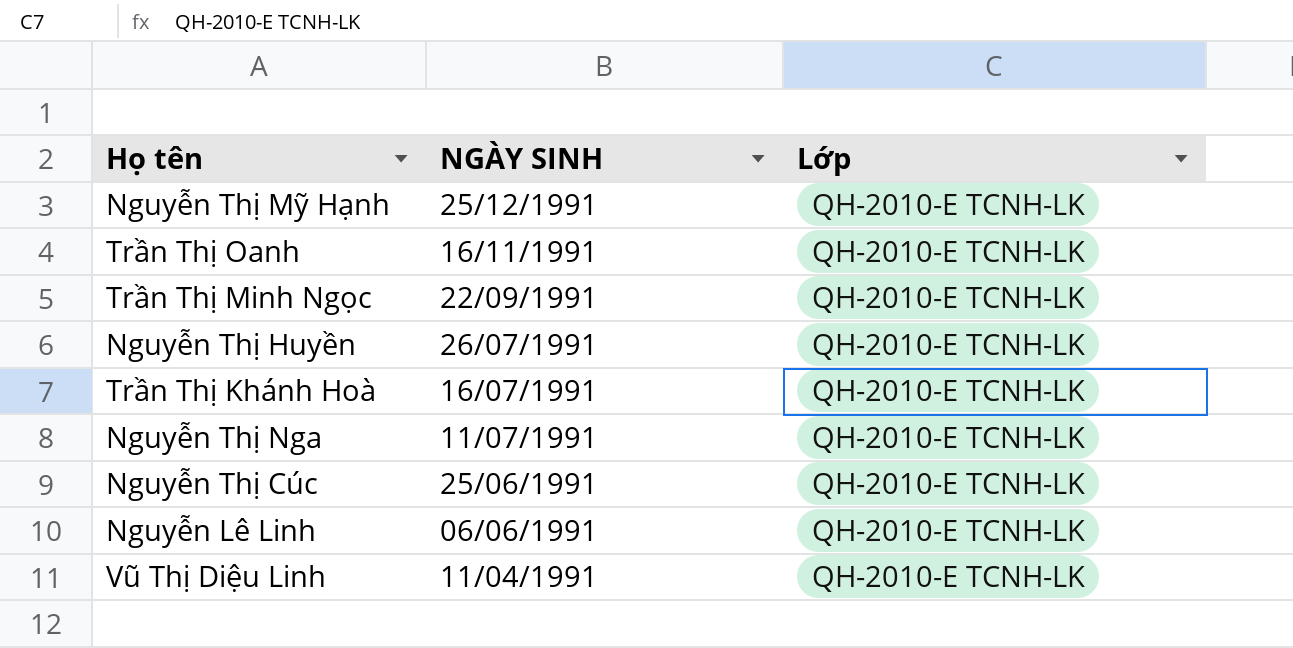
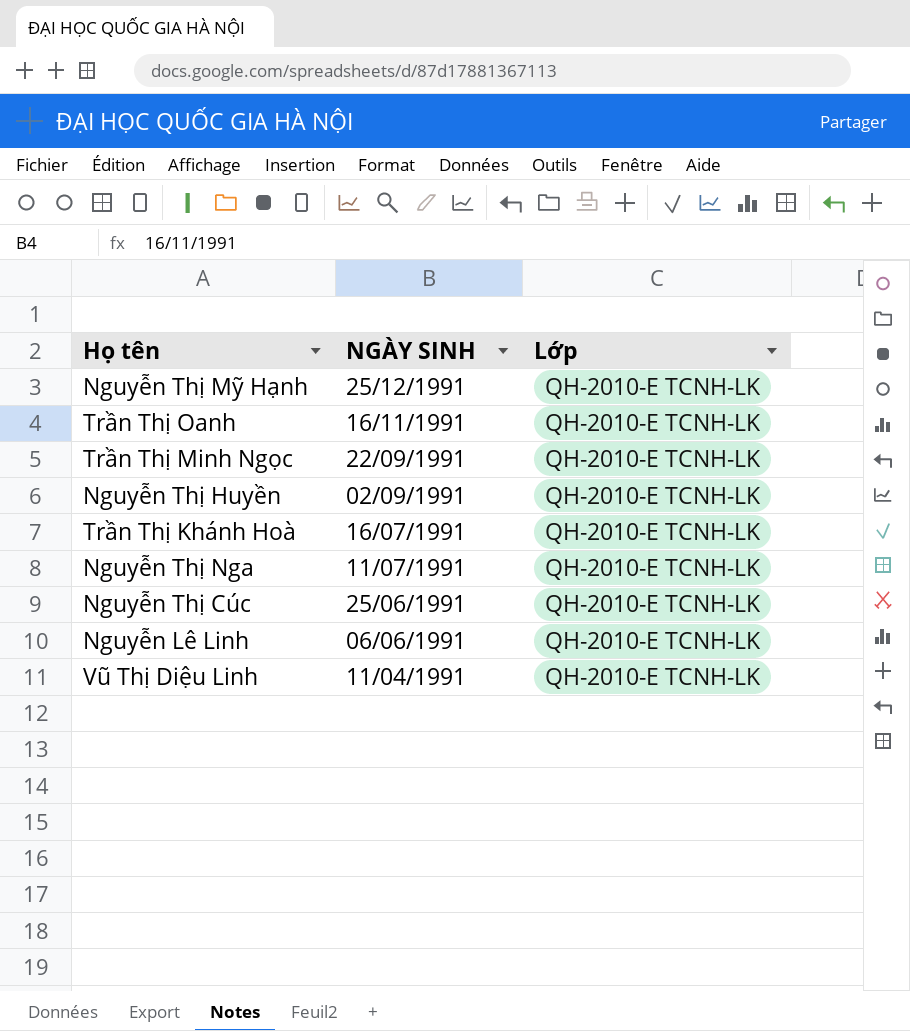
Nguyễn Thị Huyền | NGÀY SINH: 26/07/1991 -> 02/09/1991

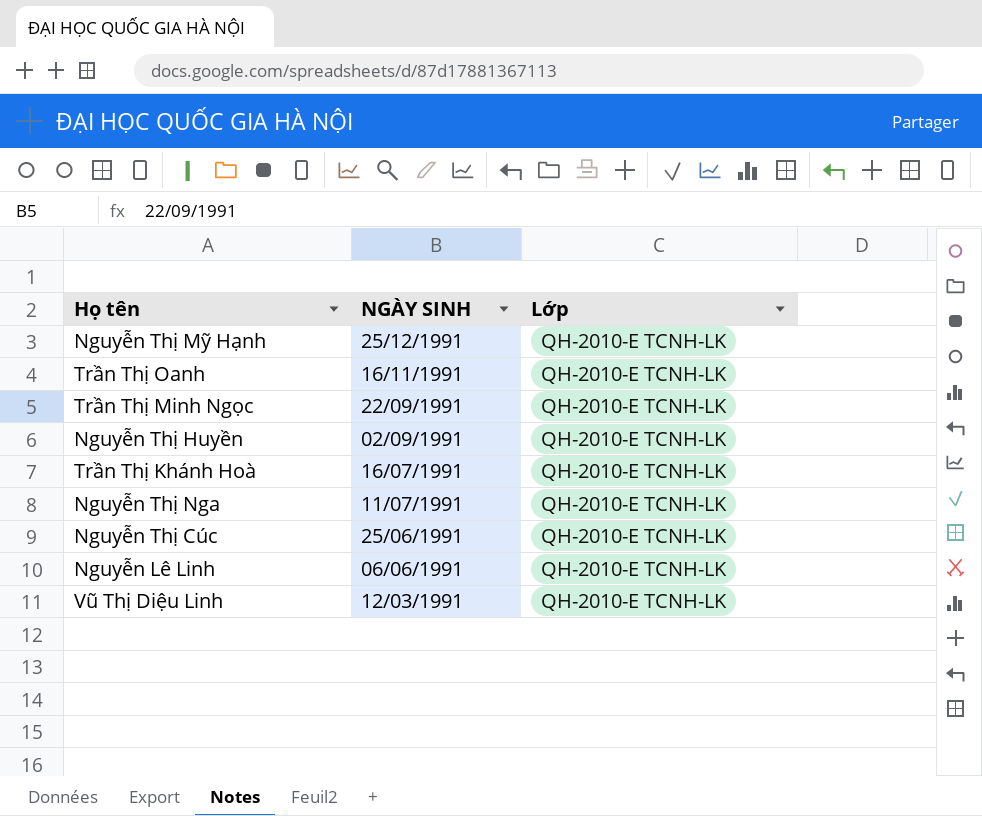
Vũ Thị Diệu Linh | NGÀY SINH: 11/04/1991 -> 12/03/1991

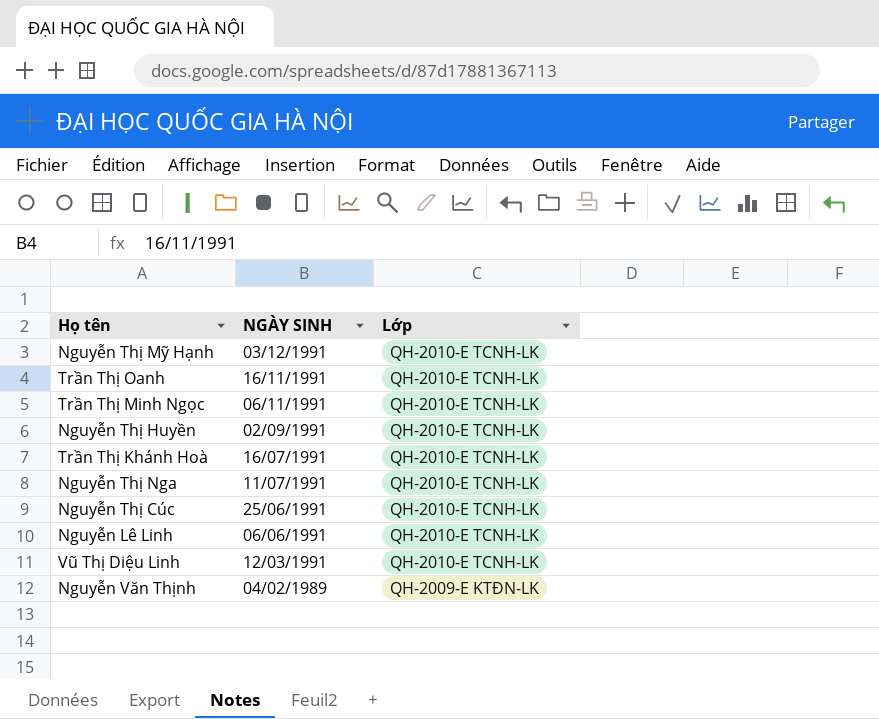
Nguyễn Thị Mỹ Hạnh | NGÀY SINH: 25/12/1991 -> 03/12/1991
Trần Thị Minh Ngọc | NGÀY SINH: 22/09/1991 -> 06/11/1991
row Nguyễn Văn Thịnh: none -> 04/02/1989 | QH-2009-E KTĐN-LK

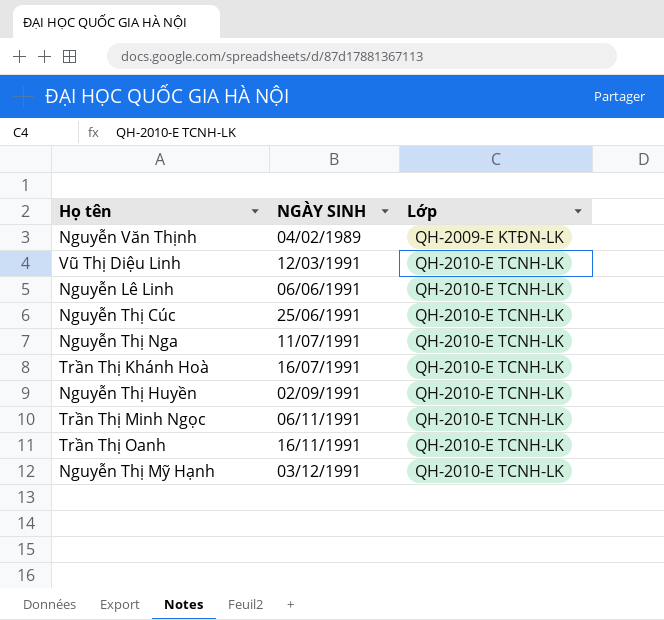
row order: NGÀY SINH descending -> NGÀY SINH ascending

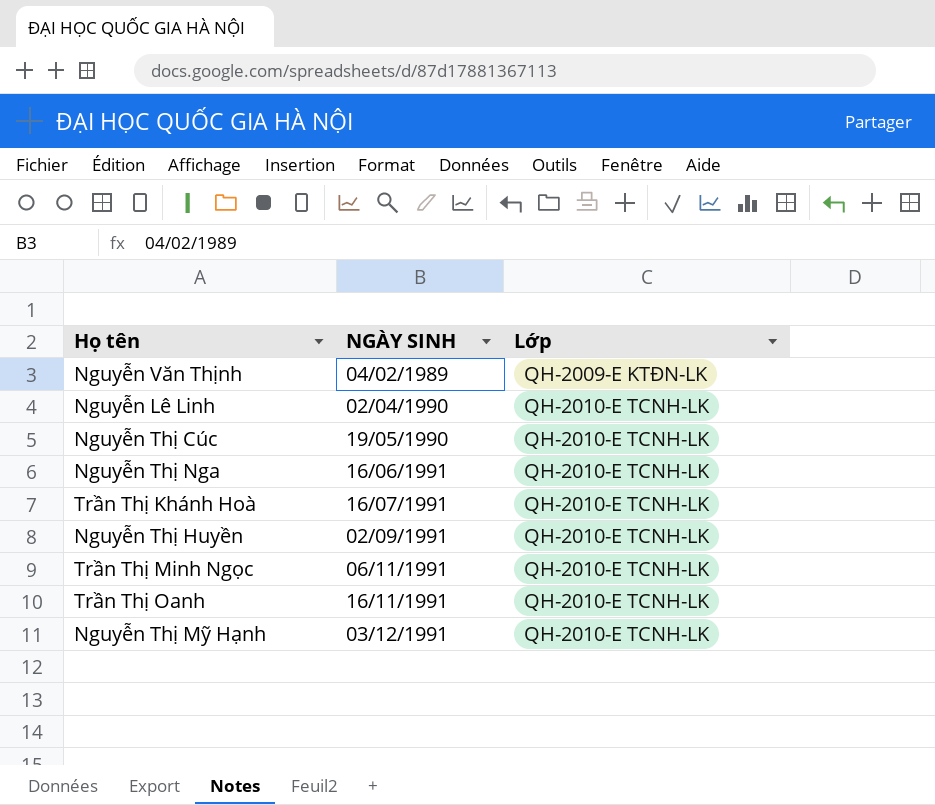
row Vũ Thị Diệu Linh: 12/03/1991 | QH-2010-E TCNH-LK -> none
Nguyễn Lê Linh | NGÀY SINH: 06/06/1991 -> 02/04/1990
Nguyễn Thị Cúc | NGÀY SINH: 25/06/1991 -> 19/05/1990
Nguyễn Thị Nga | NGÀY SINH: 11/07/1991 -> 16/06/1991

